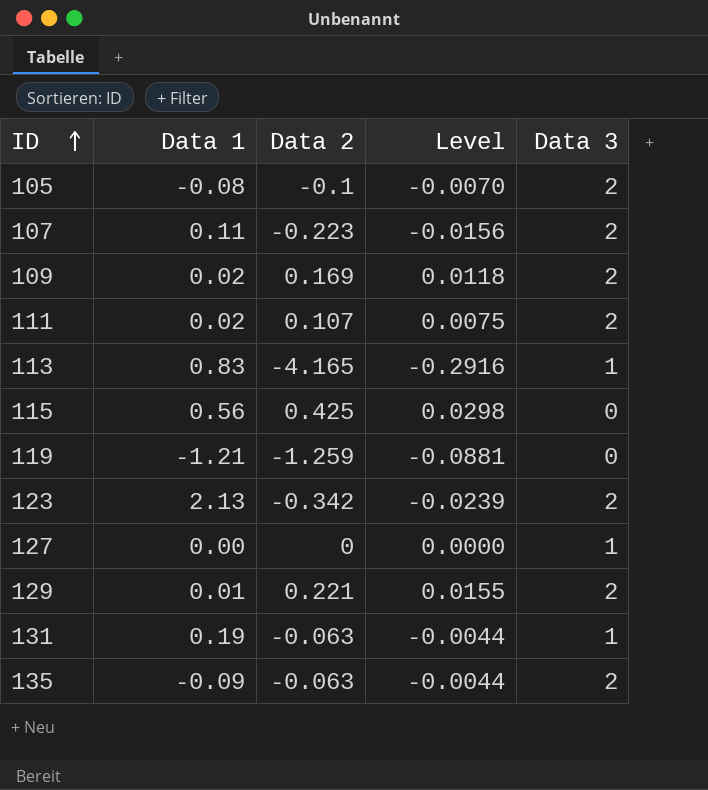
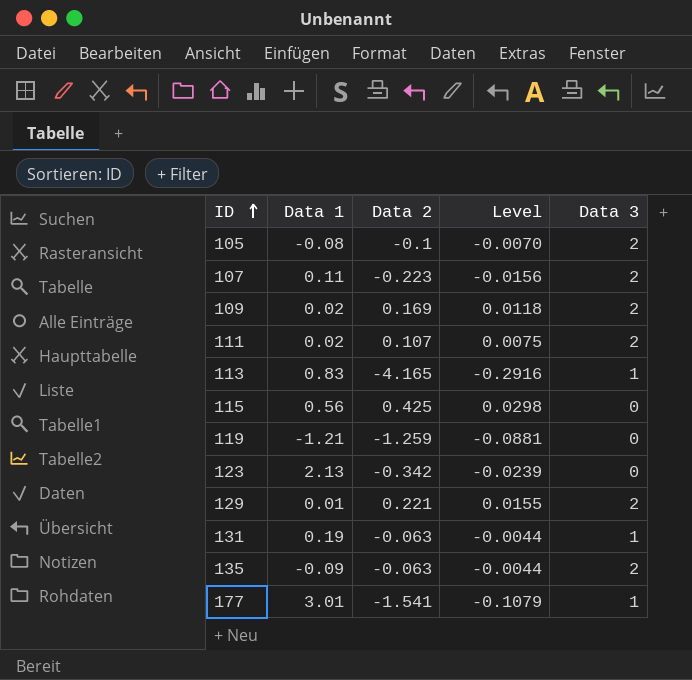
row 127: 0.00 | 0 | 0.0000 | 1 -> none
123 | Data 3: 2 -> 0
row 177: none -> 3.01 | -1.541 | -0.1079 | 1

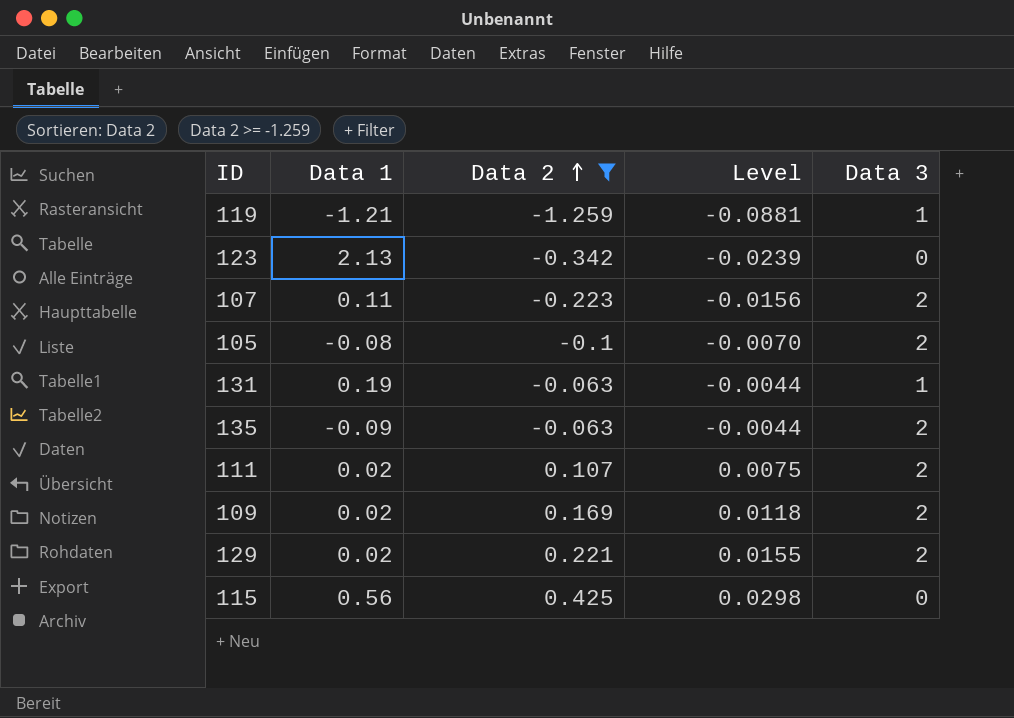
filter: none -> Data 2 >= -1.259
row order: ID ascending -> Data 2 ascending
119 | Data 3: 0 -> 1
129 | Data 1: 0.01 -> 0.02

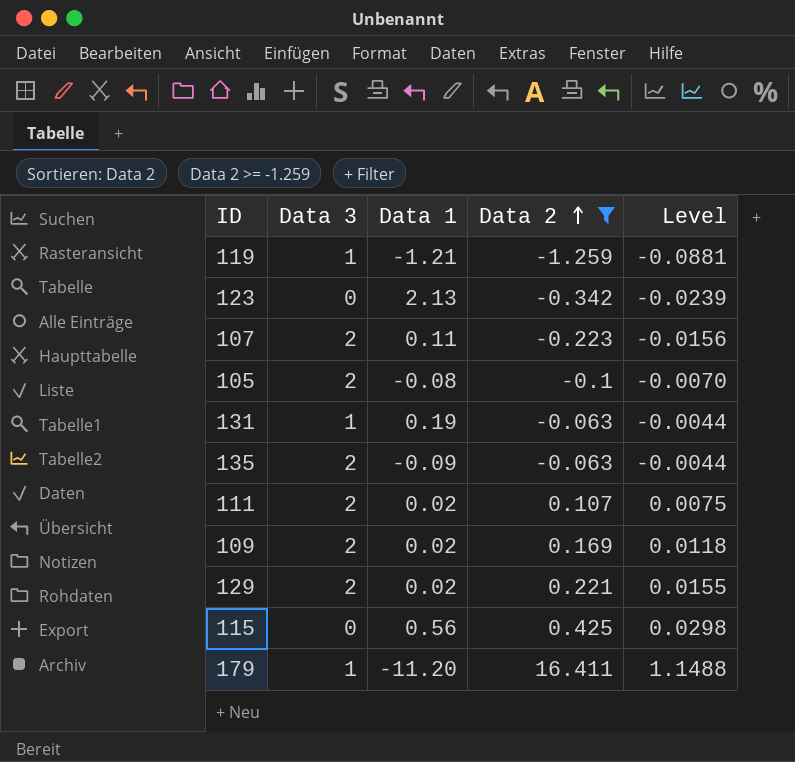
column Data 3 | position: 5 -> 2
row 179: none -> 1 | -11.20 | 16.411 | 1.1488

